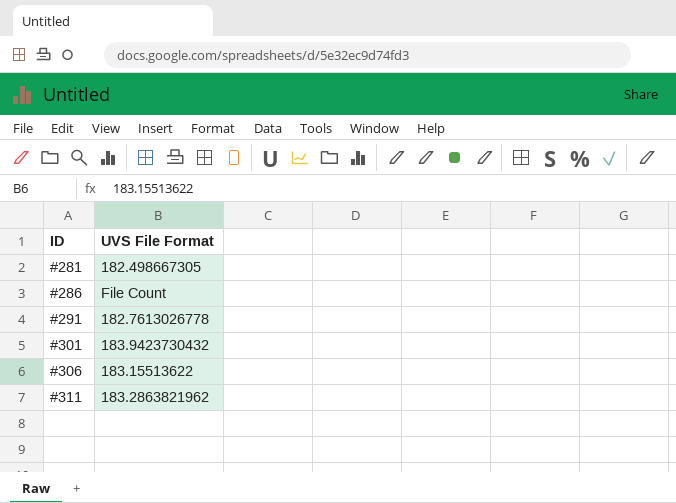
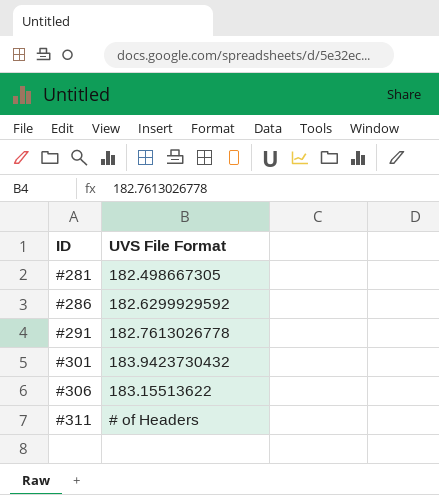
#286 | UVS File Format: File Count -> 182.6299929592
#311 | UVS File Format: 183.2863821962 -> # of Headers

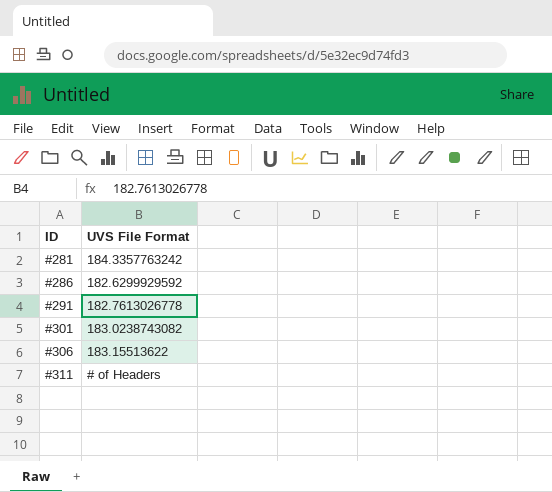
#281 | UVS File Format: 182.498667305 -> 184.3357763242
#301 | UVS File Format: 183.9423730432 -> 183.0238743082

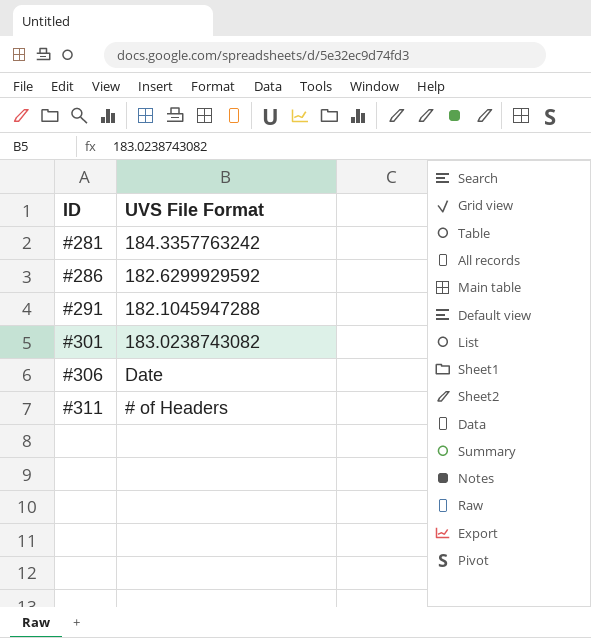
#291 | UVS File Format: 182.7613026778 -> 182.1045947288
#306 | UVS File Format: 183.15513622 -> Date

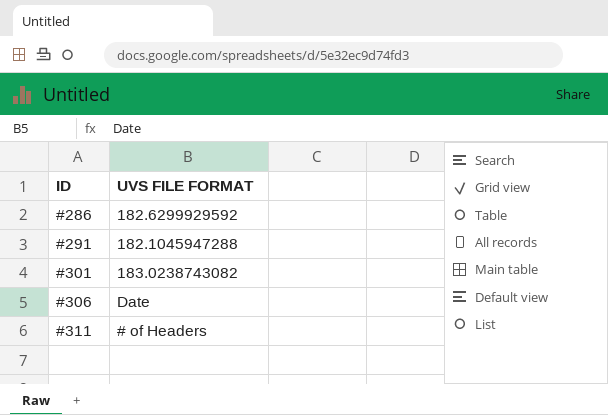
column name: UVS File Format -> UVS FILE FORMAT
row #281: 184.3357763242 -> none

